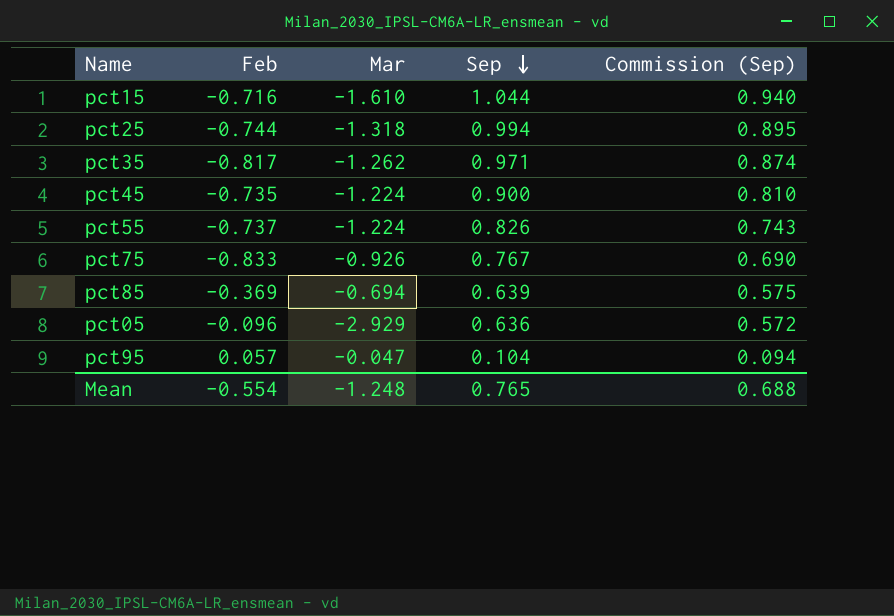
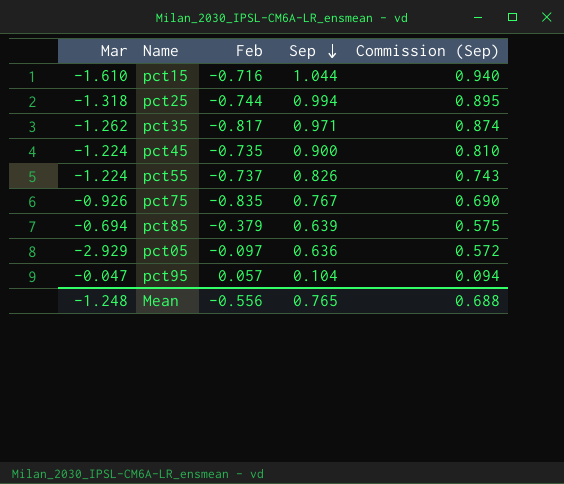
column Mar | position: 3 -> 1
pct75 | Feb: -0.833 -> -0.835
pct85 | Feb: -0.369 -> -0.379
pct05 | Feb: -0.096 -> -0.097
Mean | Feb: -0.554 -> -0.556

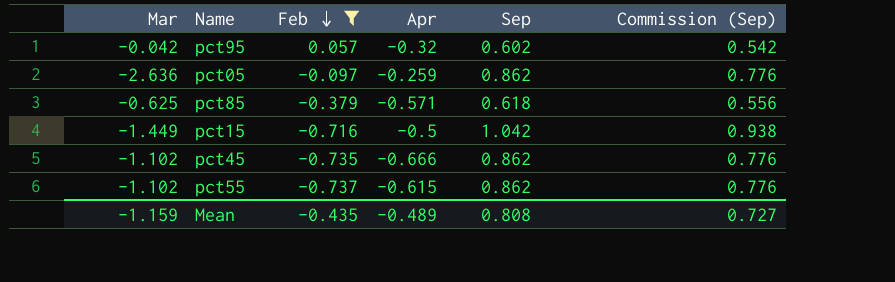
filter: none -> Feb >= -0.737
row order: Sep descending -> Feb descending
column Apr | position: none -> 4
pct95 | Mar: -0.047 -> -0.042
pct95 | Sep: 0.104 -> 0.602
pct95 | Commission (Sep): 0.094 -> 0.542
pct05 | Mar: -2.929 -> -2.636
pct05 | Sep: 0.636 -> 0.862
pct05 | Commission (Sep): 0.572 -> 0.776
pct85 | Mar: -0.694 -> -0.625
pct85 | Sep: 0.639 -> 0.618
pct85 | Commission (Sep): 0.575 -> 0.556
pct15 | Mar: -1.610 -> -1.449
pct15 | Sep: 1.044 -> 1.042
pct15 | Commission (Sep): 0.940 -> 0.938
pct45 | Mar: -1.224 -> -1.102
pct45 | Sep: 0.900 -> 0.862
pct45 | Commission (Sep): 0.810 -> 0.776
pct55 | Mar: -1.224 -> -1.102
pct55 | Sep: 0.826 -> 0.862
pct55 | Commission (Sep): 0.743 -> 0.776
Mean | Mar: -1.248 -> -1.159
Mean | Feb: -0.556 -> -0.435
Mean | Sep: 0.765 -> 0.808
Mean | Commission (Sep): 0.688 -> 0.727

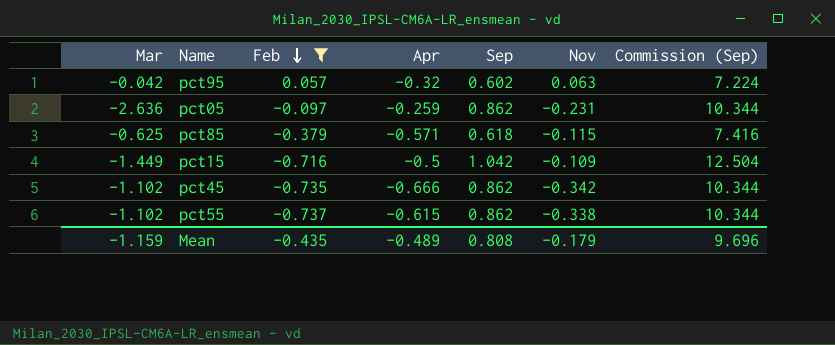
column Nov | position: none -> 6
column Commission (Sep) | formula: [Sep] * 0.9 -> [Sep] * 12
Mean | Commission (Sep): 0.727 -> 9.696

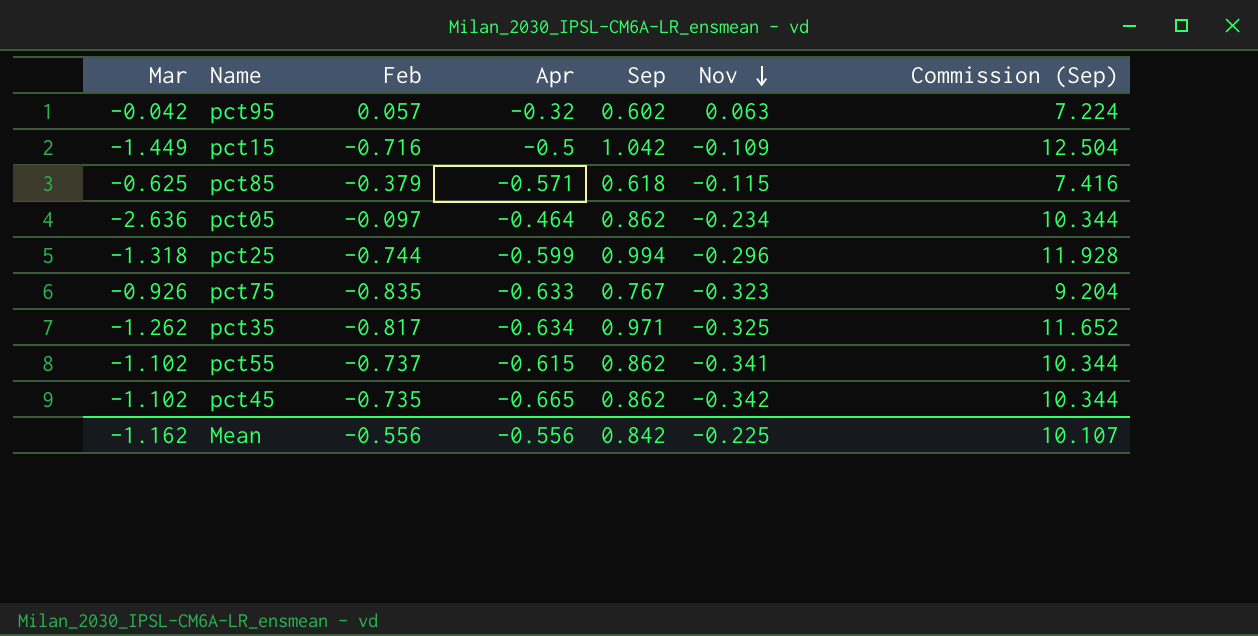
filter: Feb >= -0.737 -> none
row order: Feb descending -> Nov descending
pct05 | Apr: -0.259 -> -0.464
pct05 | Nov: -0.231 -> -0.234
pct55 | Nov: -0.338 -> -0.341
pct45 | Apr: -0.666 -> -0.665
Mean | Mar: -1.159 -> -1.162
Mean | Feb: -0.435 -> -0.556
Mean | Apr: -0.489 -> -0.556
Mean | Sep: 0.808 -> 0.842
Mean | Nov: -0.179 -> -0.225
Mean | Commission (Sep): 9.696 -> 10.107

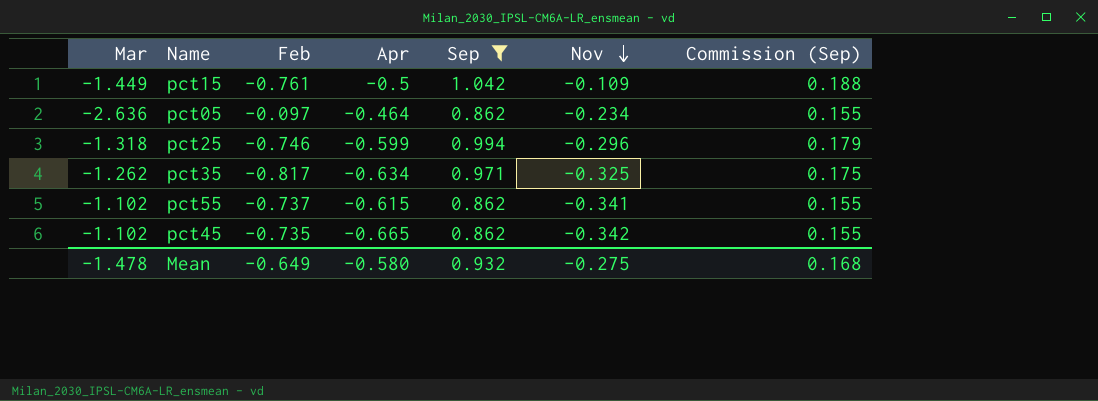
filter: none -> Sep >= 0.862
column Commission (Sep) | formula: [Sep] * 12 -> [Sep] * 0.18
pct15 | Feb: -0.716 -> -0.761
pct25 | Feb: -0.744 -> -0.746
Mean | Mar: -1.162 -> -1.478
Mean | Feb: -0.556 -> -0.649
Mean | Apr: -0.556 -> -0.580
Mean | Sep: 0.842 -> 0.932
Mean | Nov: -0.225 -> -0.275
Mean | Commission (Sep): 10.107 -> 0.168

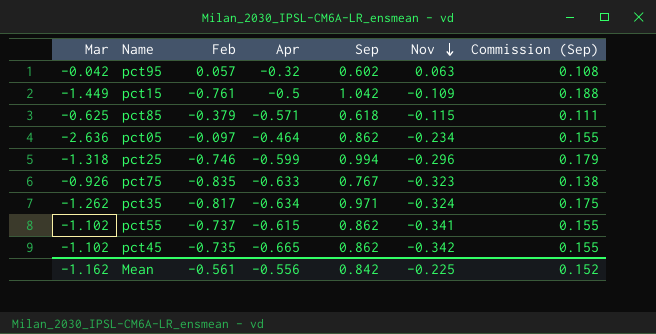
filter: Sep >= 0.862 -> none
pct35 | Nov: -0.325 -> -0.324
Mean | Mar: -1.478 -> -1.162
Mean | Feb: -0.649 -> -0.561
Mean | Apr: -0.580 -> -0.556
Mean | Sep: 0.932 -> 0.842
Mean | Nov: -0.275 -> -0.225
Mean | Commission (Sep): 0.168 -> 0.152

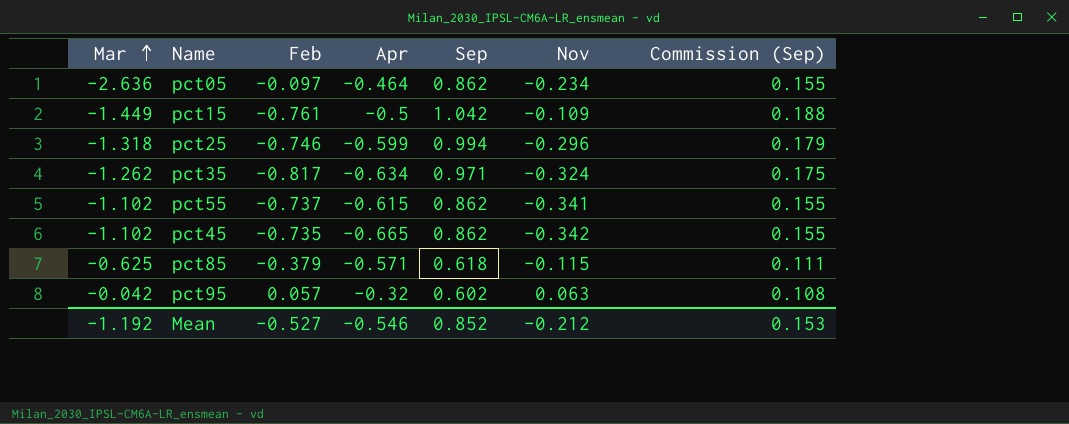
row order: Nov descending -> Mar ascending
row pct75: -0.926 | -0.835 | -0.633 | 0.767 | -0.323 | 0.138 -> none
Mean | Mar: -1.162 -> -1.192
Mean | Feb: -0.561 -> -0.527
Mean | Apr: -0.556 -> -0.546
Mean | Sep: 0.842 -> 0.852
Mean | Nov: -0.225 -> -0.212
Mean | Commission (Sep): 0.152 -> 0.153

